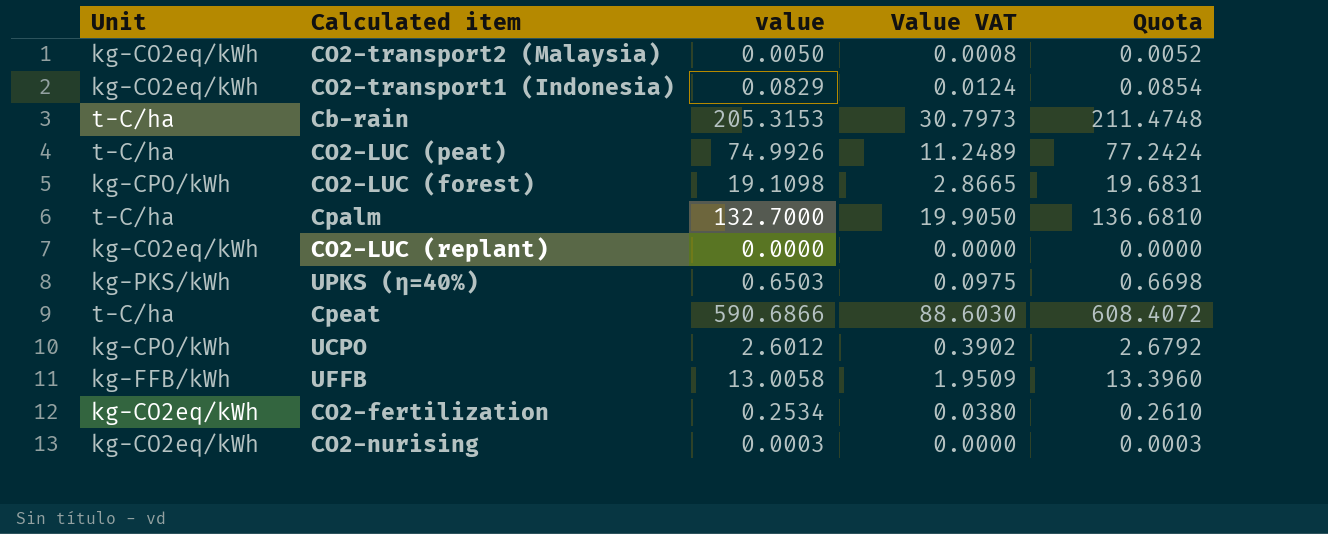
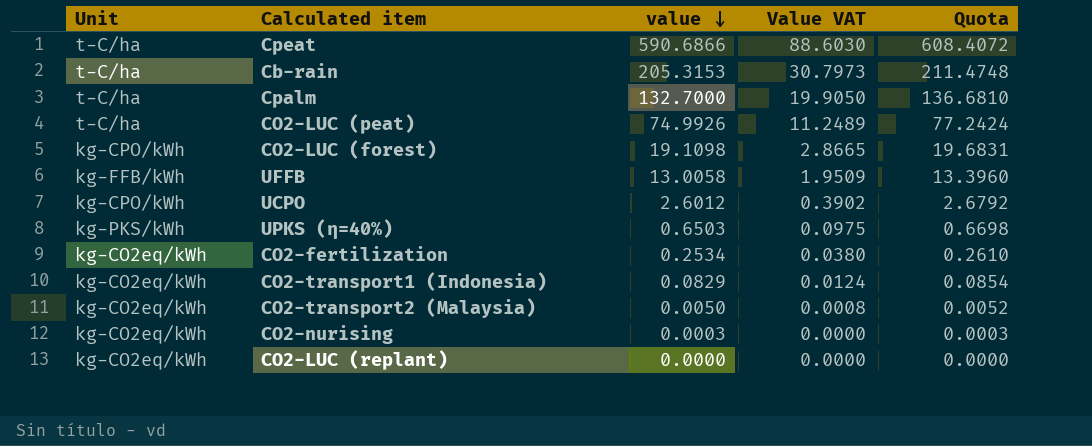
row order: none -> value descending

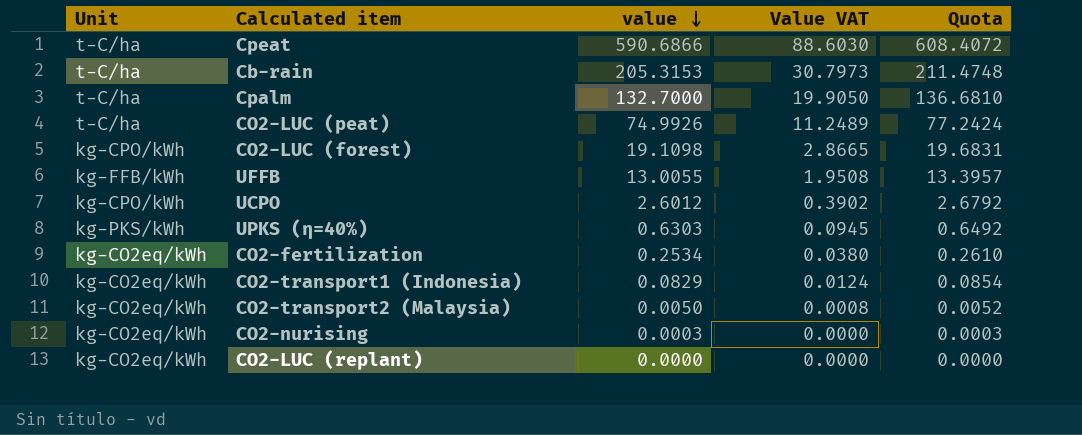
UFFB | value: 13.0058 -> 13.0055
UFFB | Value VAT: 1.9509 -> 1.9508
UFFB | Quota: 13.3960 -> 13.3957
UPKS (η=40%) | value: 0.6503 -> 0.6303
UPKS (η=40%) | Value VAT: 0.0975 -> 0.0945
UPKS (η=40%) | Quota: 0.6698 -> 0.6492

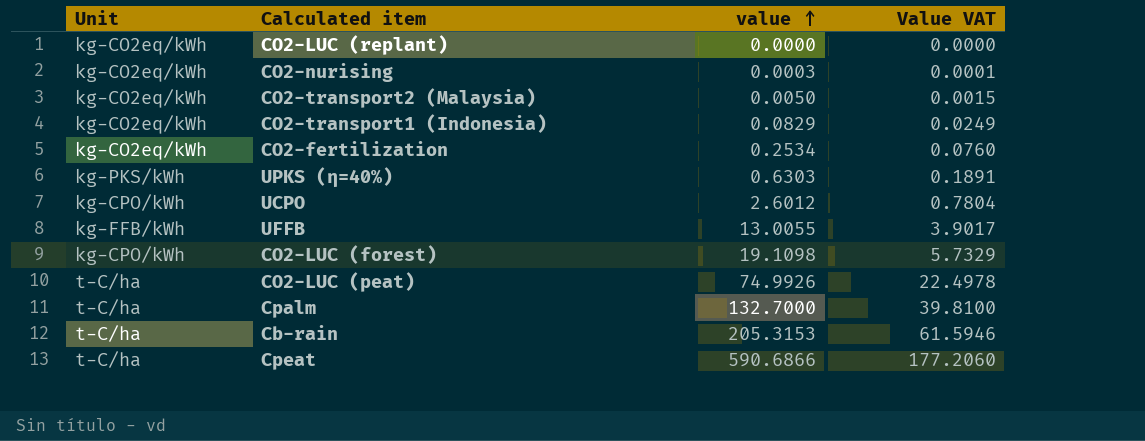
row order: value descending -> value ascending
column Quota | formula: [value] * 1.03 -> none
column Value VAT | formula: [value] * 0.15 -> [value] * 0.3

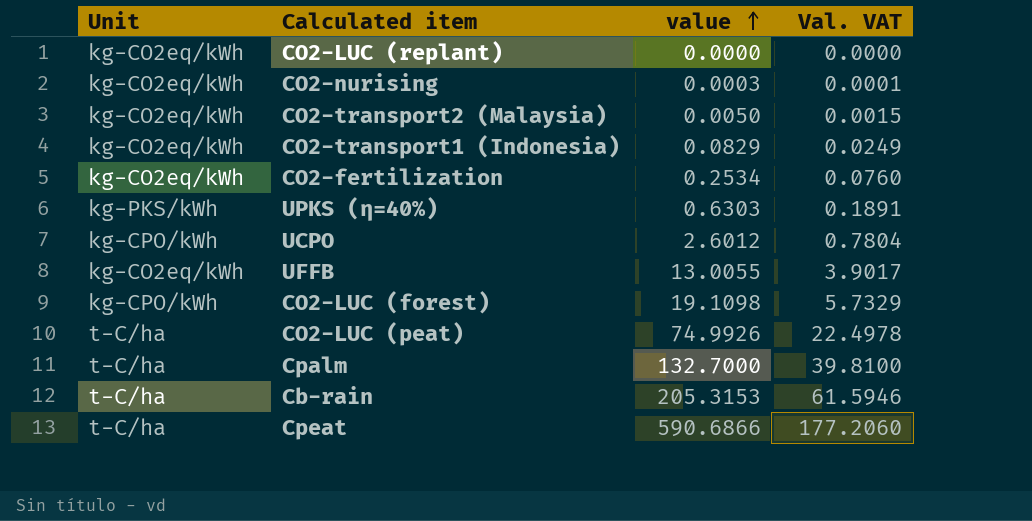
column name: Value VAT -> Val. VAT
UFFB | Unit: kg-FFB/kWh -> kg-CO2eq/kWh

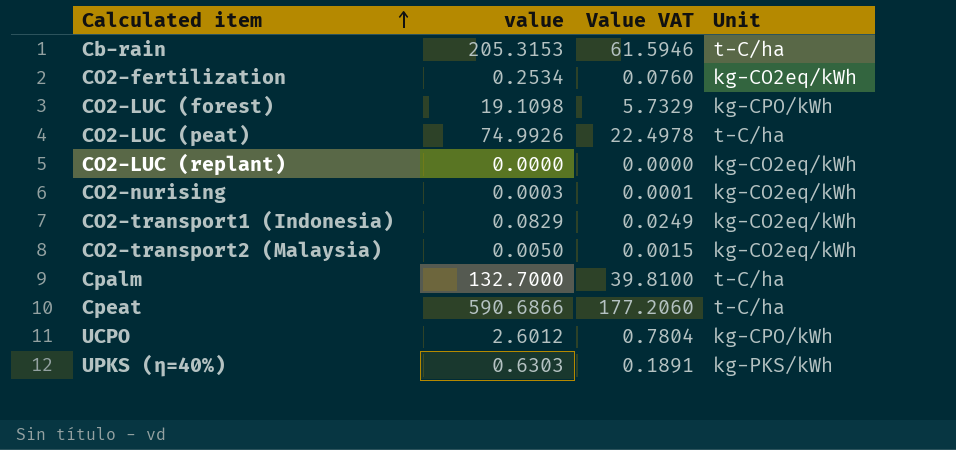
row order: value ascending -> Calculated item ascending
column name: Val. VAT -> Value VAT
column Unit | position: 1 -> 4
row UFFB: kg-CO2eq/kWh | 13.0055 | 3.9017 -> none

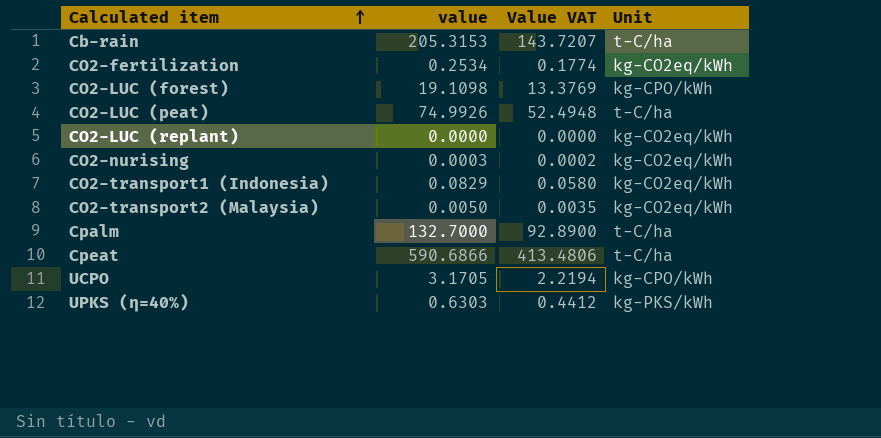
column Value VAT | formula: [value] * 0.3 -> [value] * 0.7
UCPO | value: 2.6012 -> 3.1705

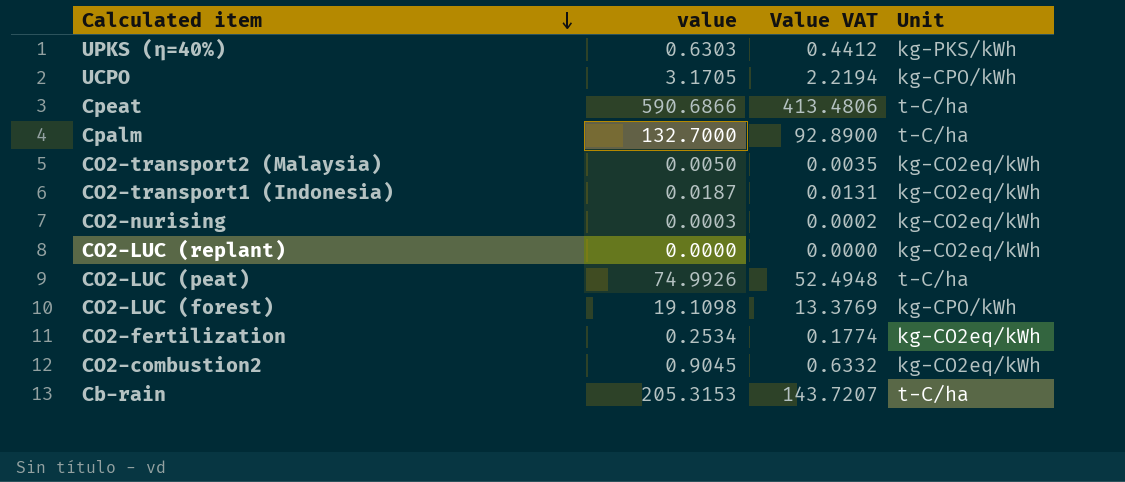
row order: Calculated item ascending -> Calculated item descending
CO2-transport1 (Indonesia) | value: 0.0829 -> 0.0187
CO2-transport1 (Indonesia) | Value VAT: 0.0580 -> 0.0131
row CO2-combustion2: none -> 0.9045 | 0.6332 | kg-CO2eq/kWh

